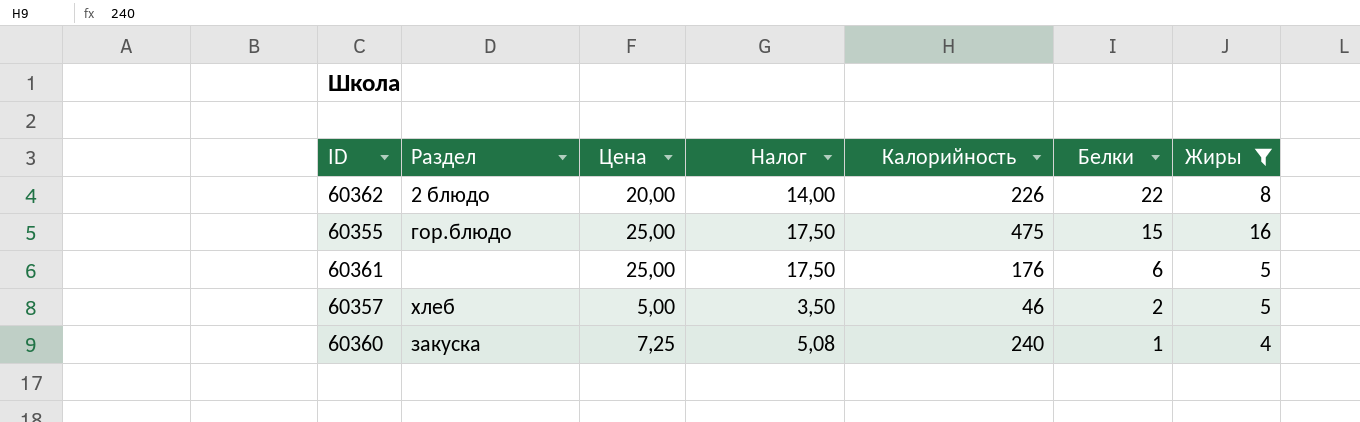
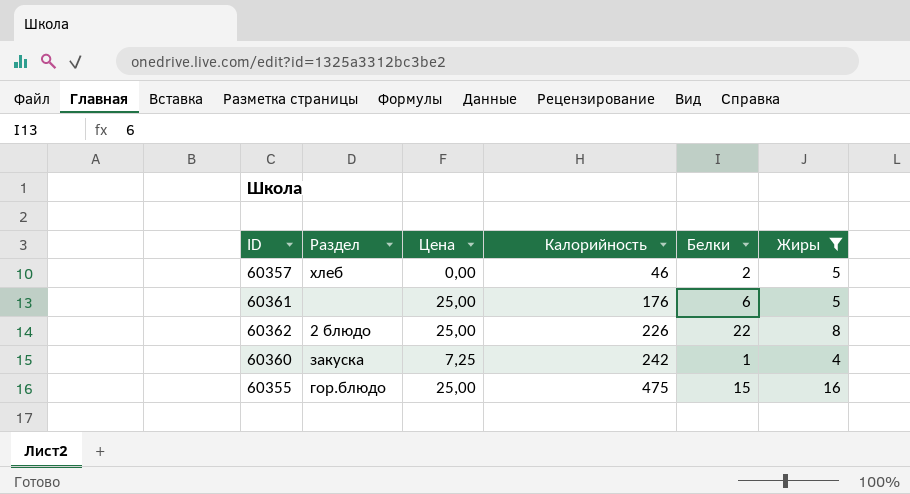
row order: Белки descending -> Калорийность ascending
column Налог | formula: [Цена] * 0,7 -> none
60357 | Цена: 5,00 -> 0,00
60362 | Цена: 20,00 -> 25,00
60360 | Калорийность: 240 -> 242

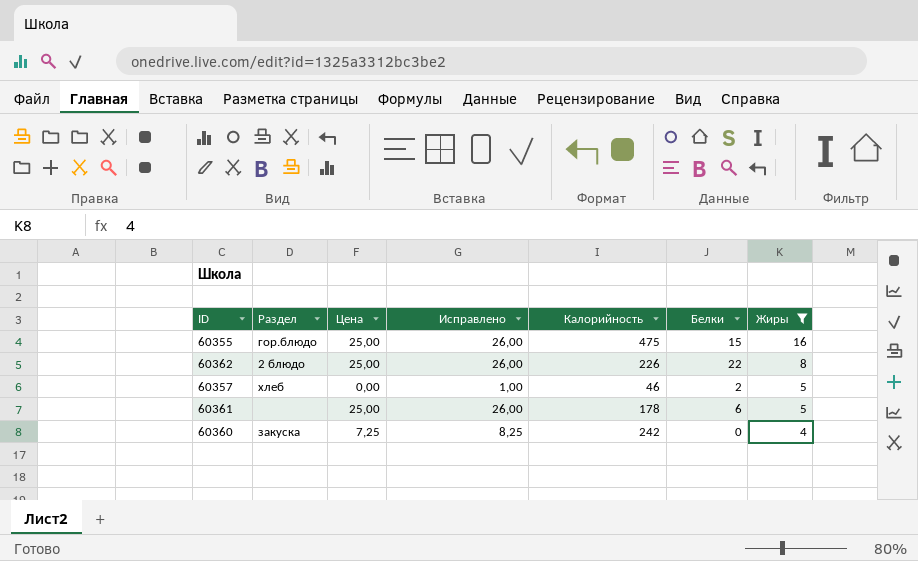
row order: Калорийность ascending -> Жиры descending
column Исправлено | formula: none -> [Цена] + 1
60361 | Калорийность: 176 -> 178
60360 | Белки: 1 -> 0

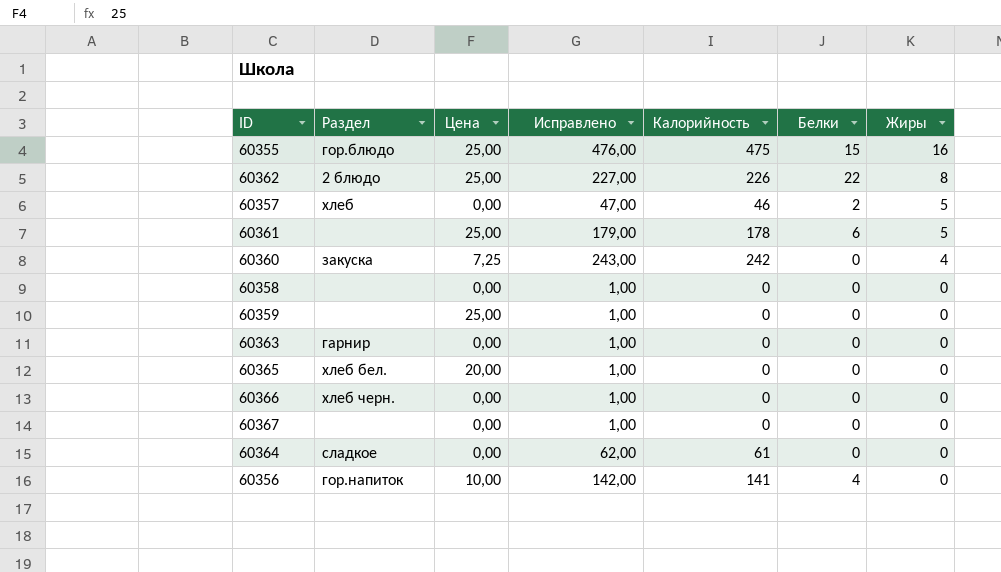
filter: Жиры != 0 -> none
column Исправлено | formula: [Цена] + 1 -> [Калорийность] + 1

